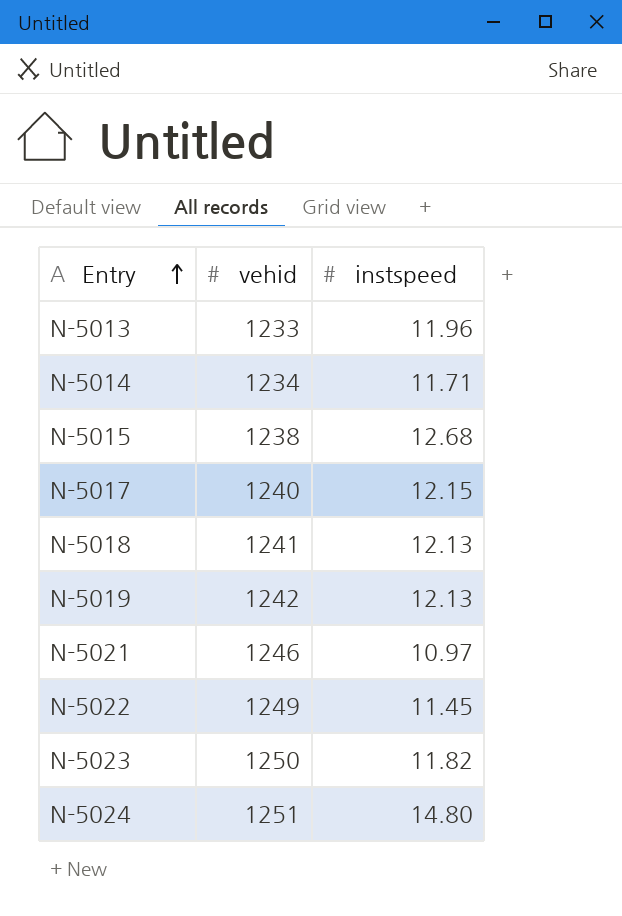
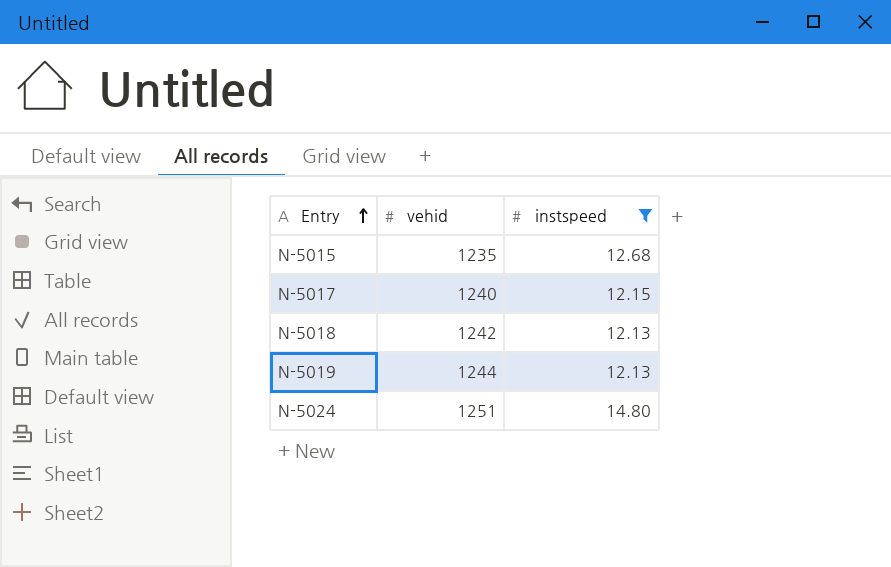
filter: none -> instspeed >= 12.13
N-5015 | vehid: 1238 -> 1235
N-5018 | vehid: 1241 -> 1242
N-5019 | vehid: 1242 -> 1244

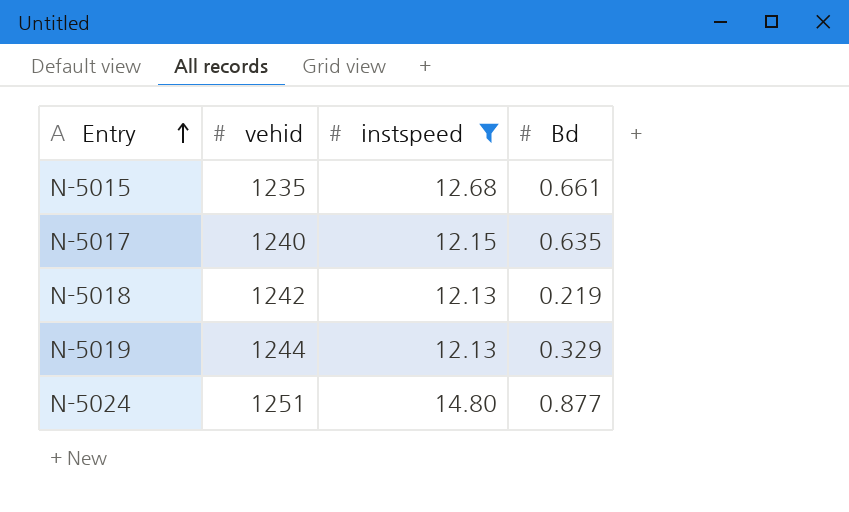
column Bd | position: none -> 4

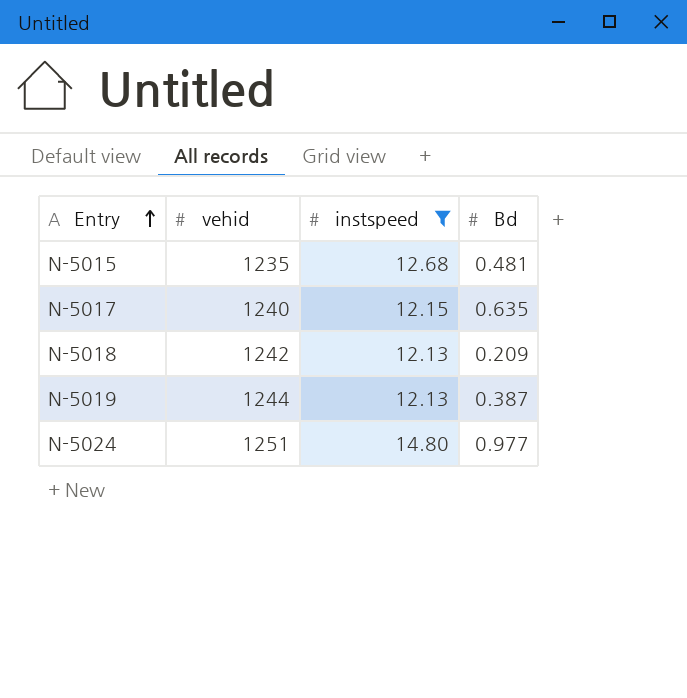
N-5015 | Bd: 0.661 -> 0.481
N-5018 | Bd: 0.219 -> 0.209
N-5019 | Bd: 0.329 -> 0.387
N-5024 | Bd: 0.877 -> 0.977

